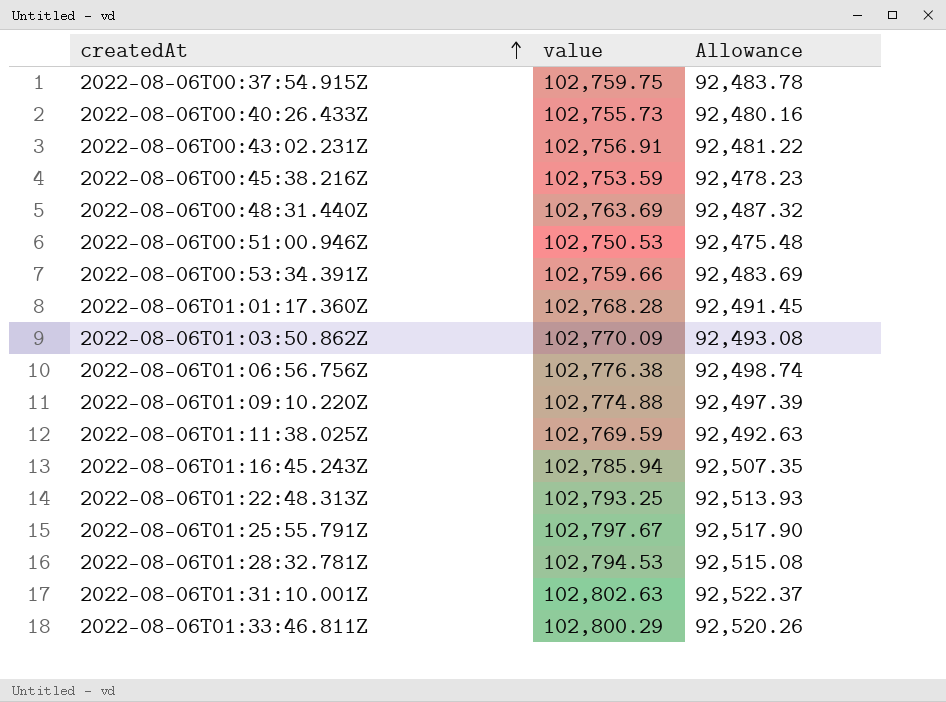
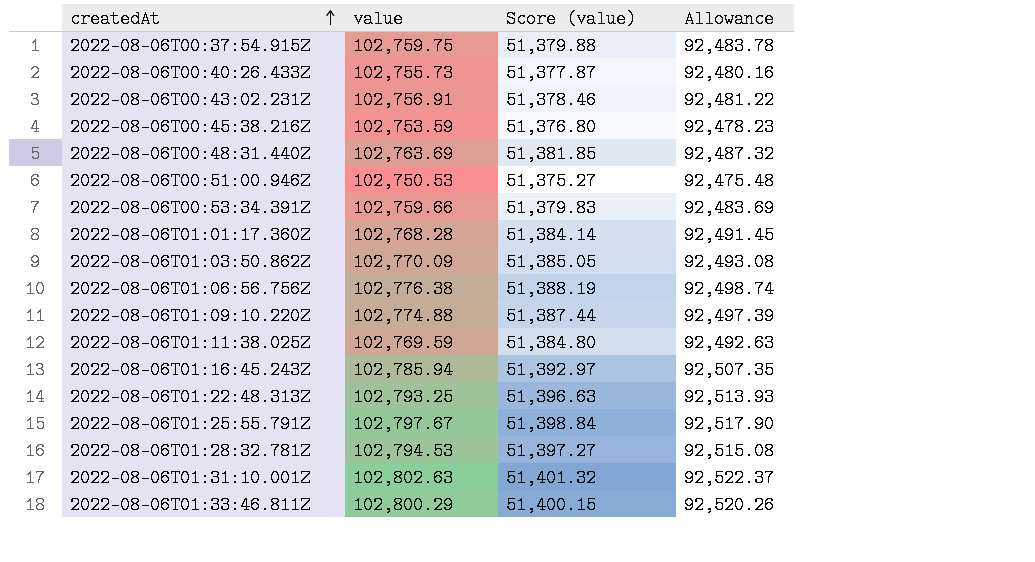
column Score (value) | formula: none -> [value] * 0.5

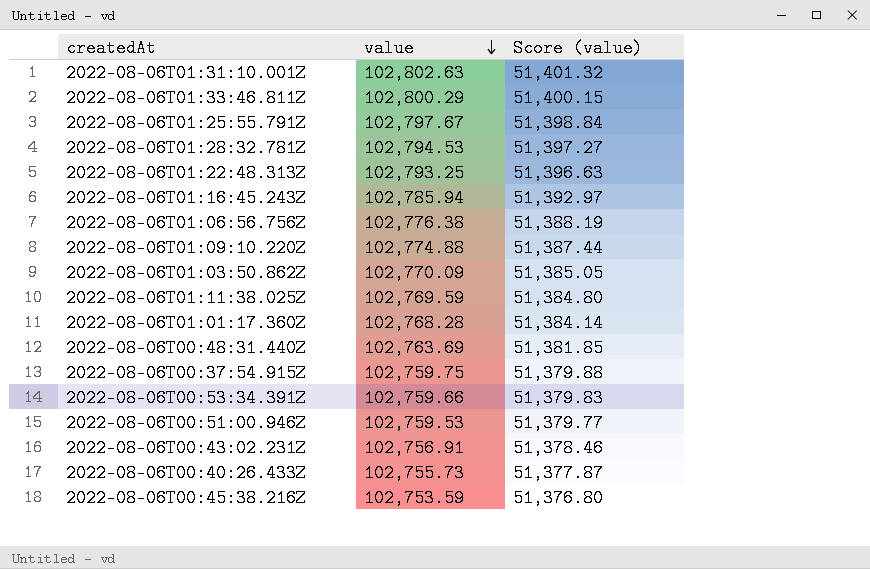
row order: createdAt ascending -> value descending
column Allowance | formula: [value] * 0.9 -> none
2022-08-06T00:51:00.946Z | value: 102,750.53 -> 102,759.53
2022-08-06T00:51:00.946Z | Score (value): 51,375.27 -> 51,379.77

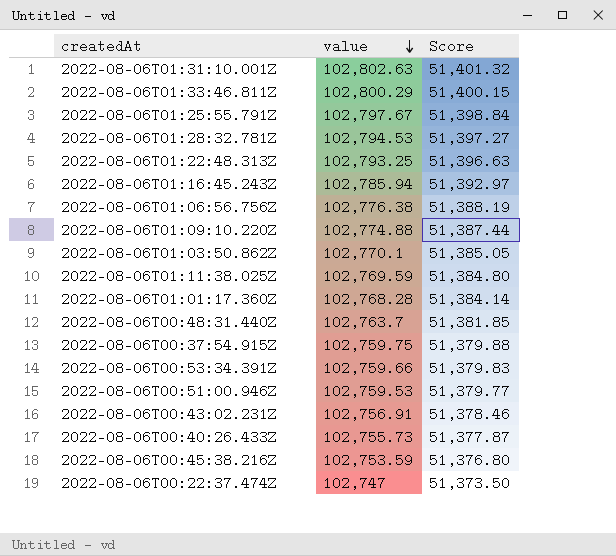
column name: Score (value) -> Score
2022-08-06T01:03:50.862Z | value: 102,770.09 -> 102,770.1
2022-08-06T00:48:31.440Z | value: 102,763.69 -> 102,763.7
row 2022-08-06T00:22:37.474Z: none -> 102,747 | 51,373.50

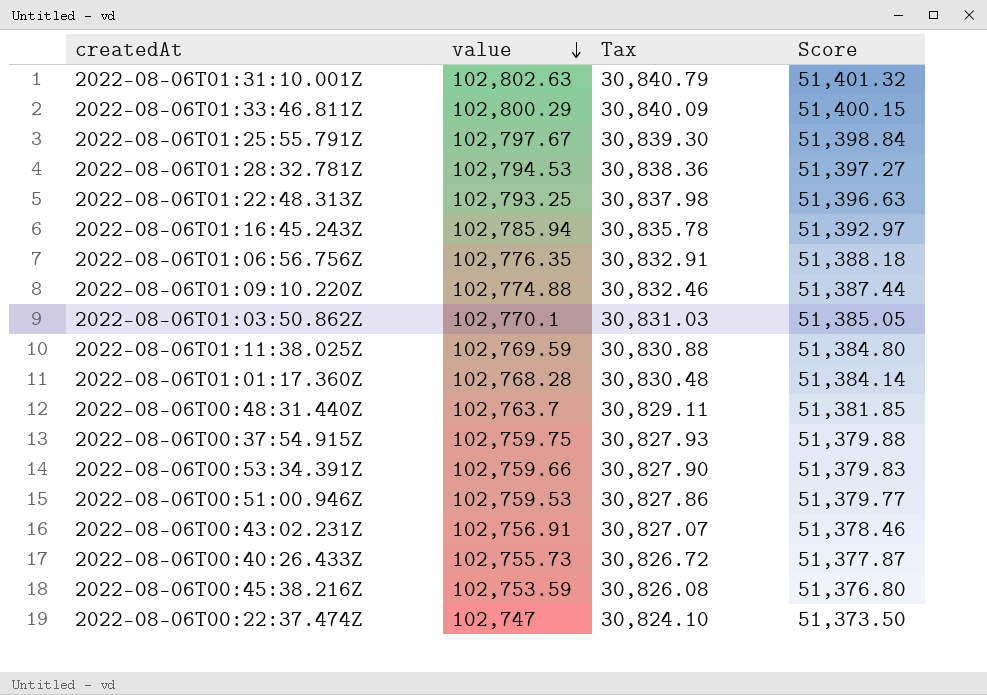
column Tax | formula: none -> [value] * 0.3
2022-08-06T01:06:56.756Z | value: 102,776.38 -> 102,776.35
2022-08-06T01:06:56.756Z | Score: 51,388.19 -> 51,388.18

